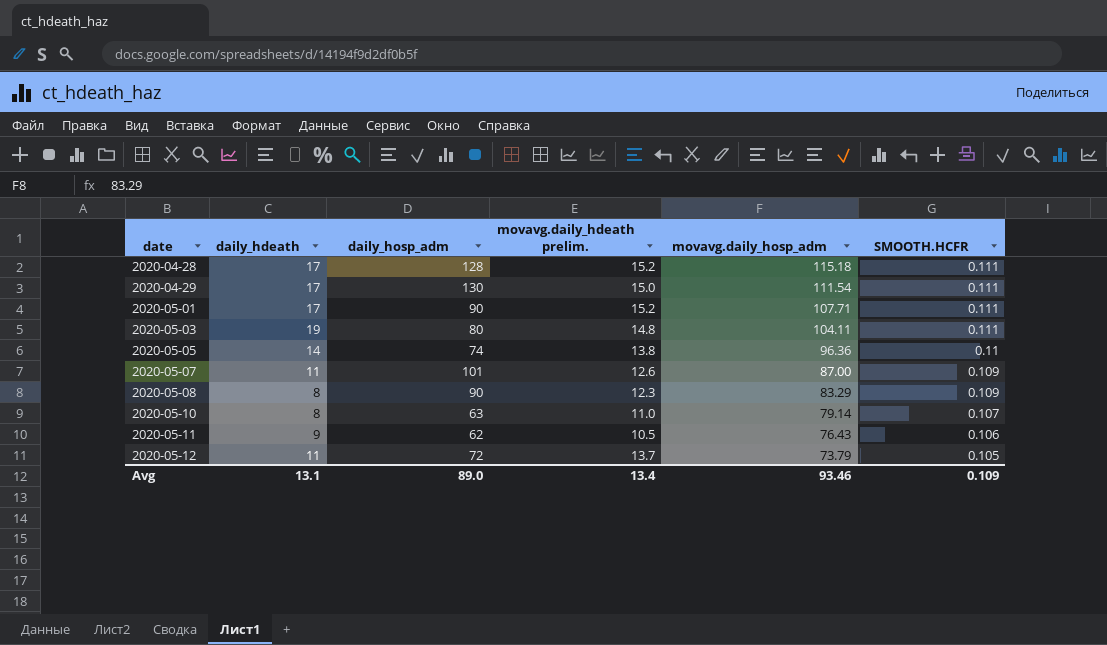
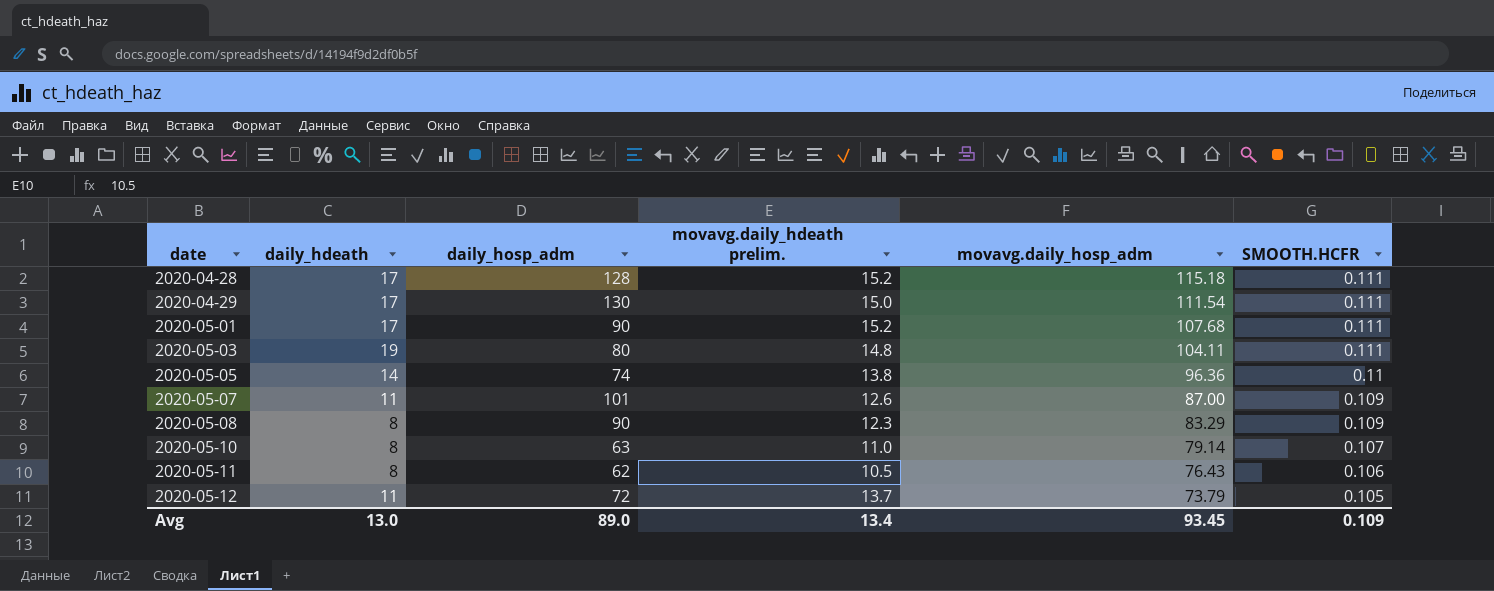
2020-05-01 | movavg.daily_hosp_adm: 107.71 -> 107.68
2020-05-11 | daily_hdeath: 9 -> 8
Avg | daily_hdeath: 13.1 -> 13.0
Avg | movavg.daily_hosp_adm: 93.46 -> 93.45

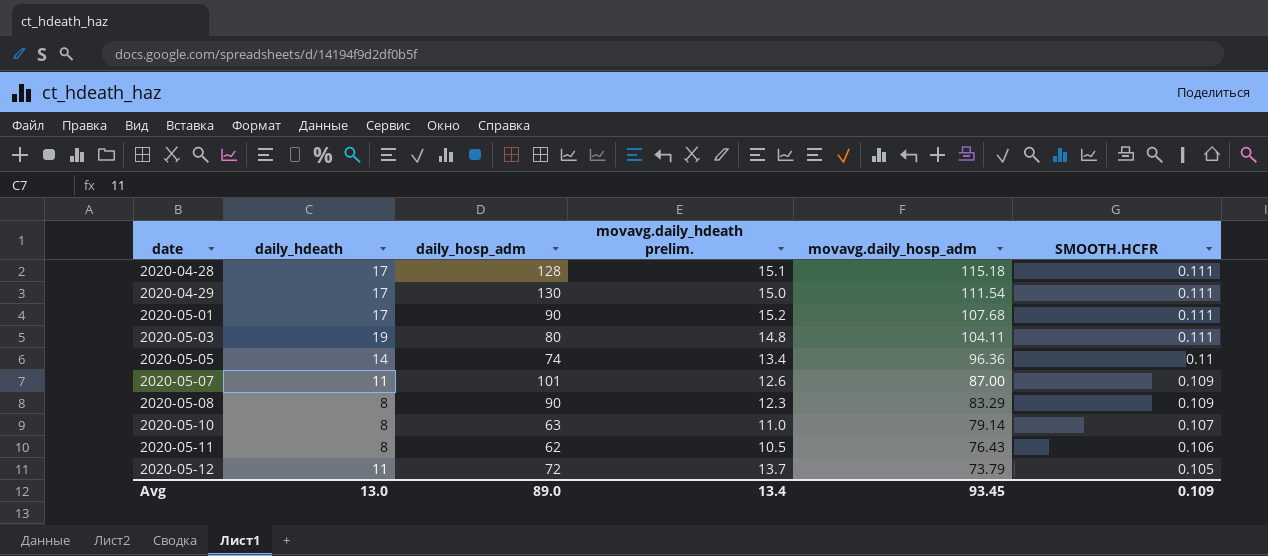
2020-04-28 | movavg.daily_hdeath prelim.: 15.2 -> 15.1
2020-05-05 | movavg.daily_hdeath prelim.: 13.8 -> 13.4

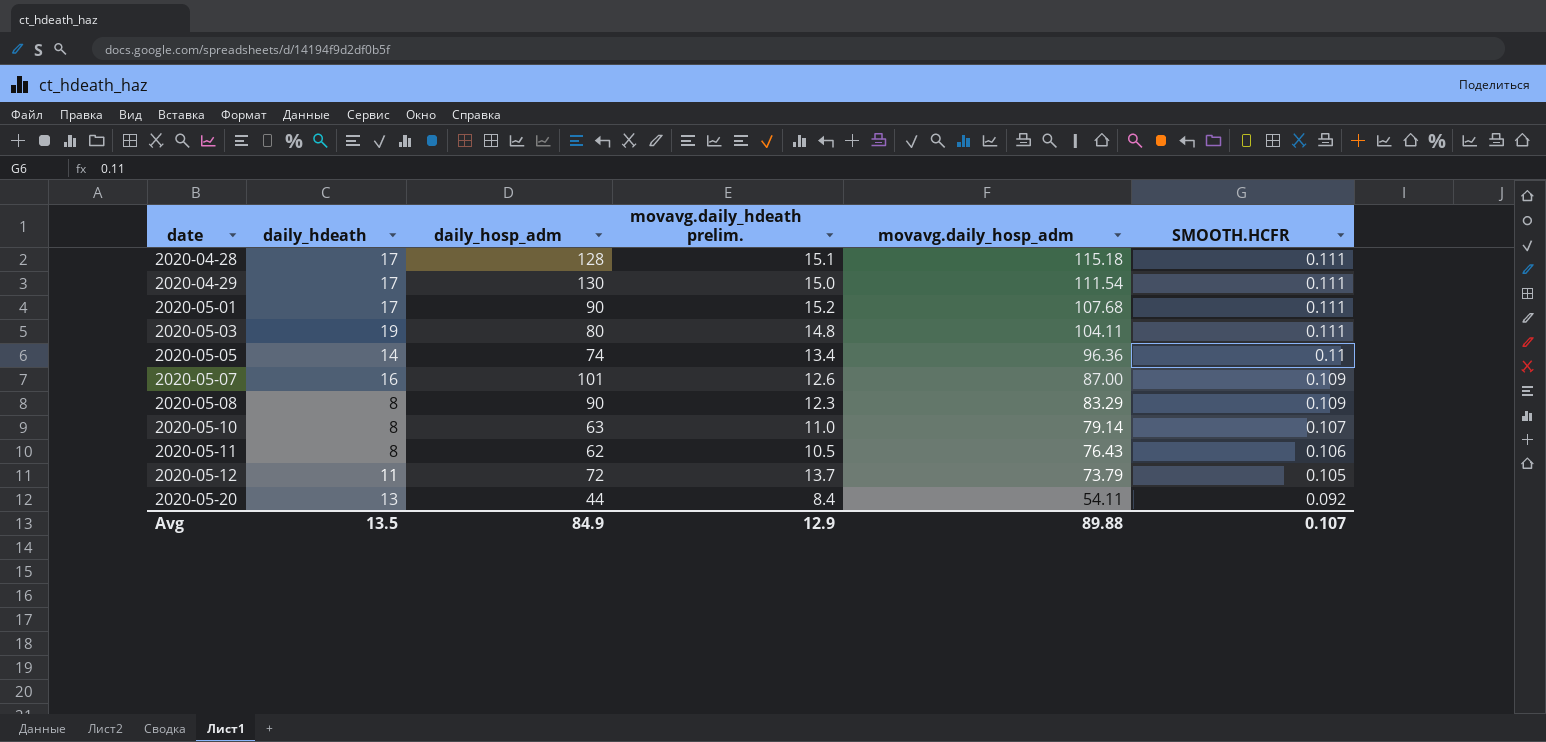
2020-05-07 | daily_hdeath: 11 -> 16
row 2020-05-20: none -> 13 | 44 | 8.4 | 54.11 | 0.092
Avg | daily_hdeath: 13.0 -> 13.5
Avg | daily_hosp_adm: 89.0 -> 84.9
Avg | movavg.daily_hdeath prelim.: 13.4 -> 12.9
Avg | movavg.daily_hosp_adm: 93.45 -> 89.88
Avg | SMOOTH.HCFR: 0.109 -> 0.107

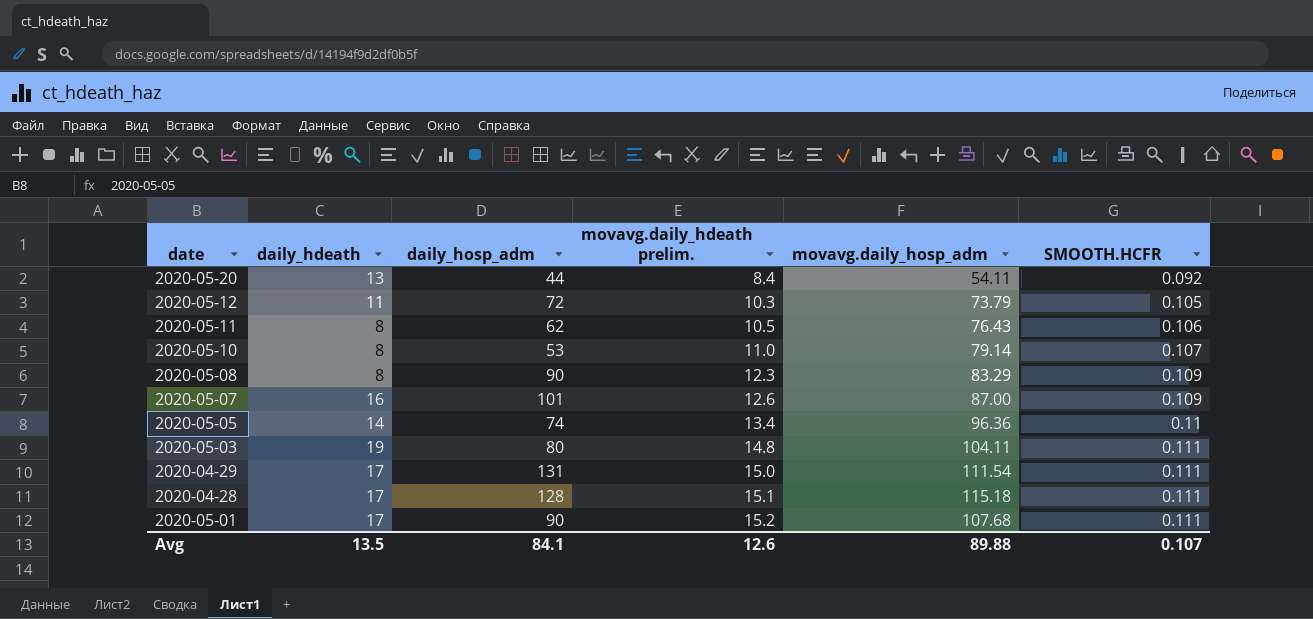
row order: date ascending -> movavg.daily_hdeath prelim. ascending
2020-05-12 | movavg.daily_hdeath prelim.: 13.7 -> 10.3
2020-05-10 | daily_hosp_adm: 63 -> 53
2020-04-29 | daily_hosp_adm: 130 -> 131
Avg | daily_hosp_adm: 84.9 -> 84.1
Avg | movavg.daily_hdeath prelim.: 12.9 -> 12.6

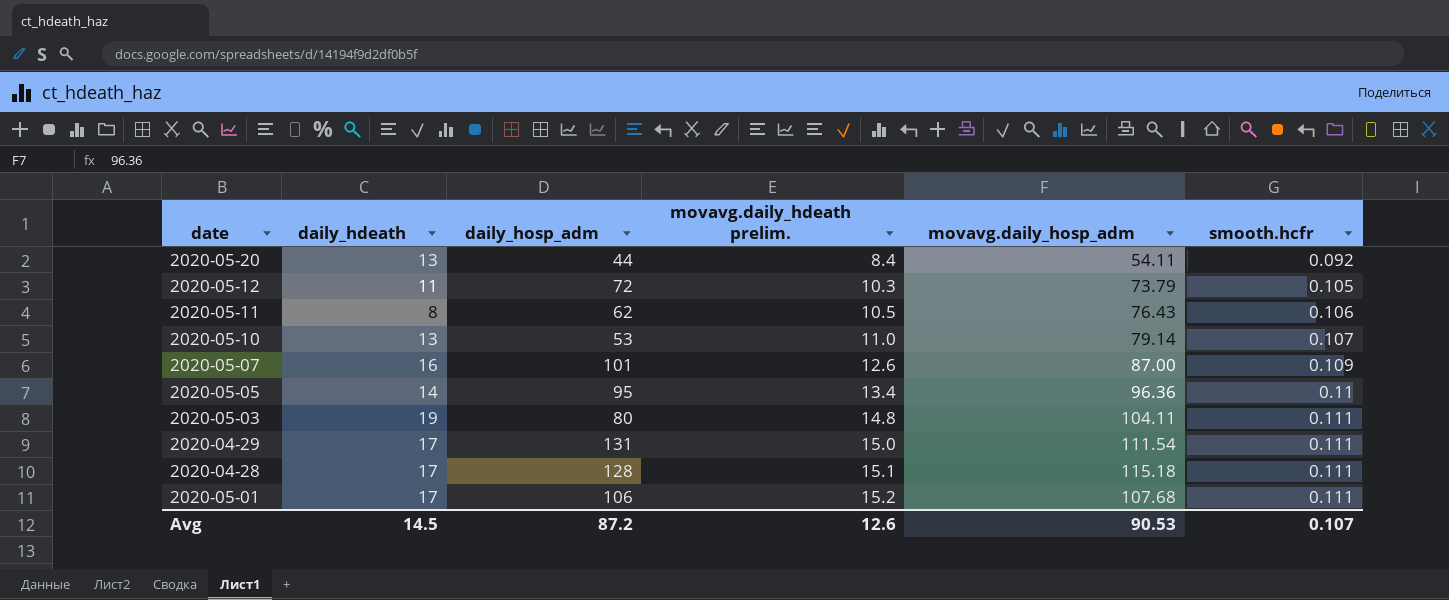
column name: SMOOTH.HCFR -> smooth.hcfr
row 2020-05-08: 8 | 90 | 12.3 | 83.29 | 0.109 -> none
2020-05-10 | daily_hdeath: 8 -> 13
2020-05-05 | daily_hosp_adm: 74 -> 95
2020-05-01 | daily_hosp_adm: 90 -> 106
Avg | daily_hdeath: 13.5 -> 14.5
Avg | daily_hosp_adm: 84.1 -> 87.2
Avg | movavg.daily_hosp_adm: 89.88 -> 90.53

